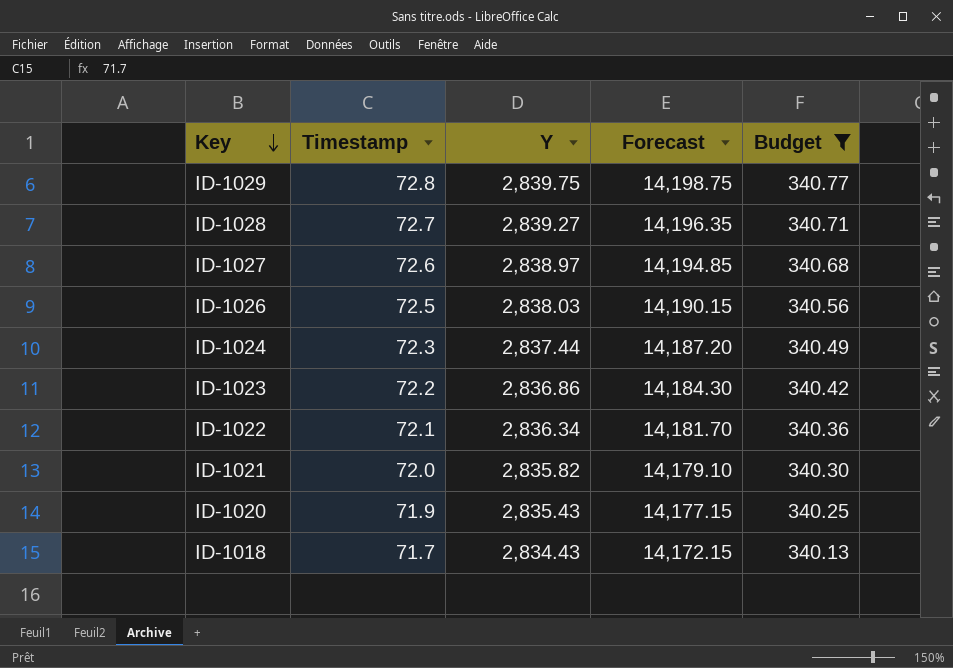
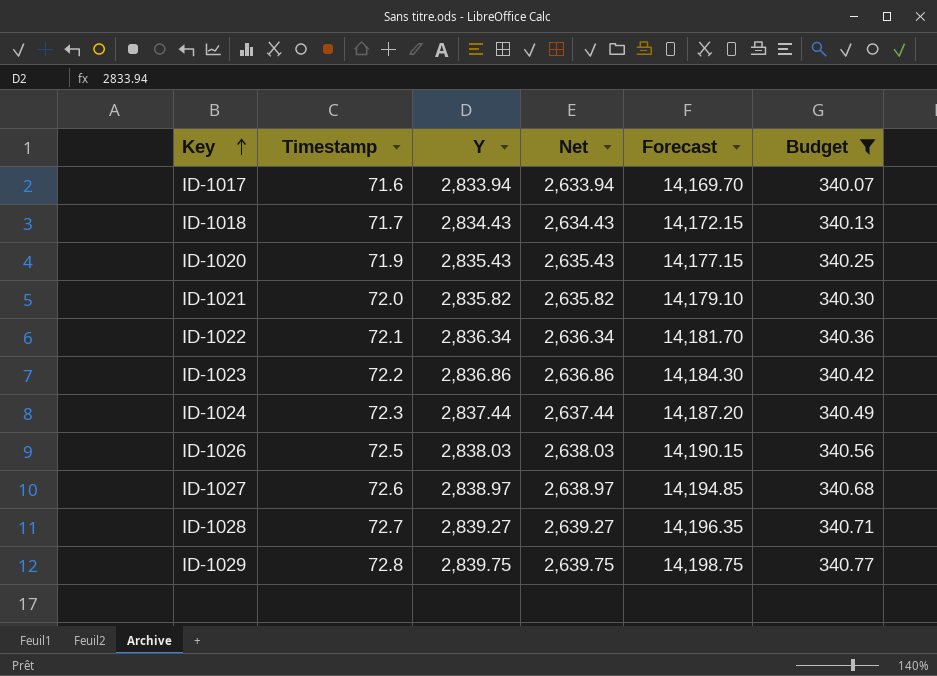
row order: Key descending -> Key ascending
column Net | formula: none -> [Y] - 200
row ID-1017: none -> 71.6 | 2,833.94 | 2,633.94 | 14,169.70 | 340.07

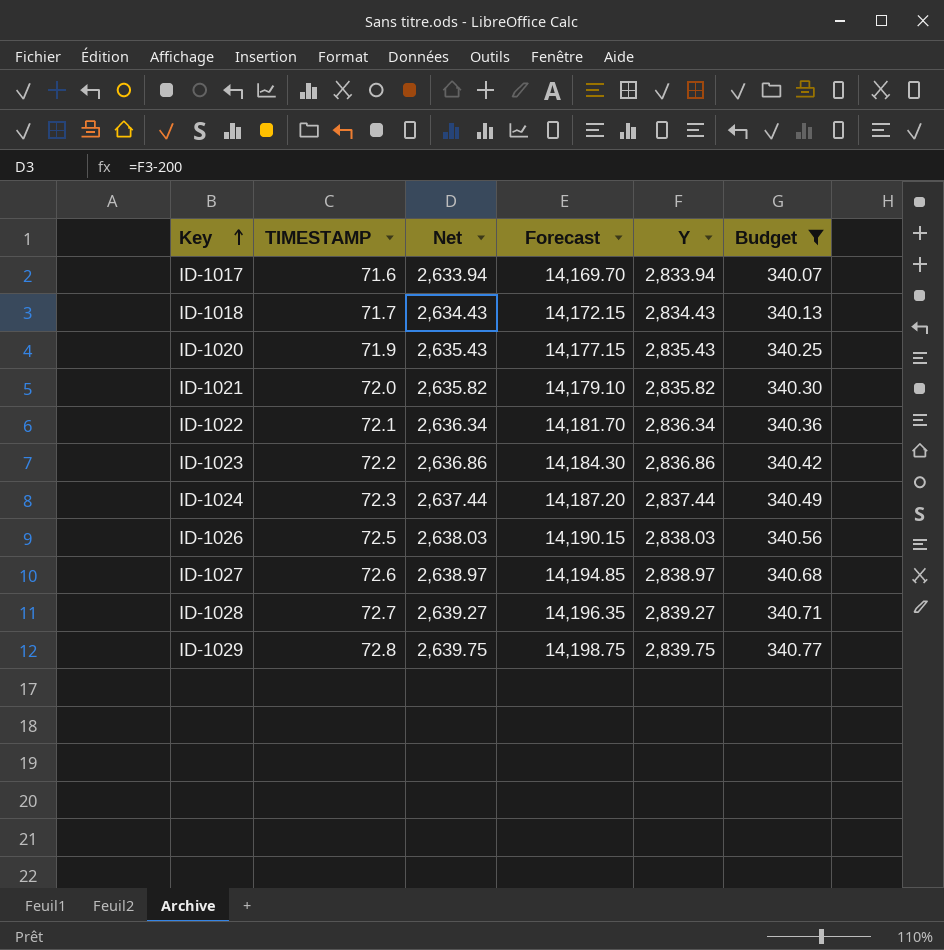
column name: Timestamp -> TIMESTAMP
column Y | position: 3 -> 5

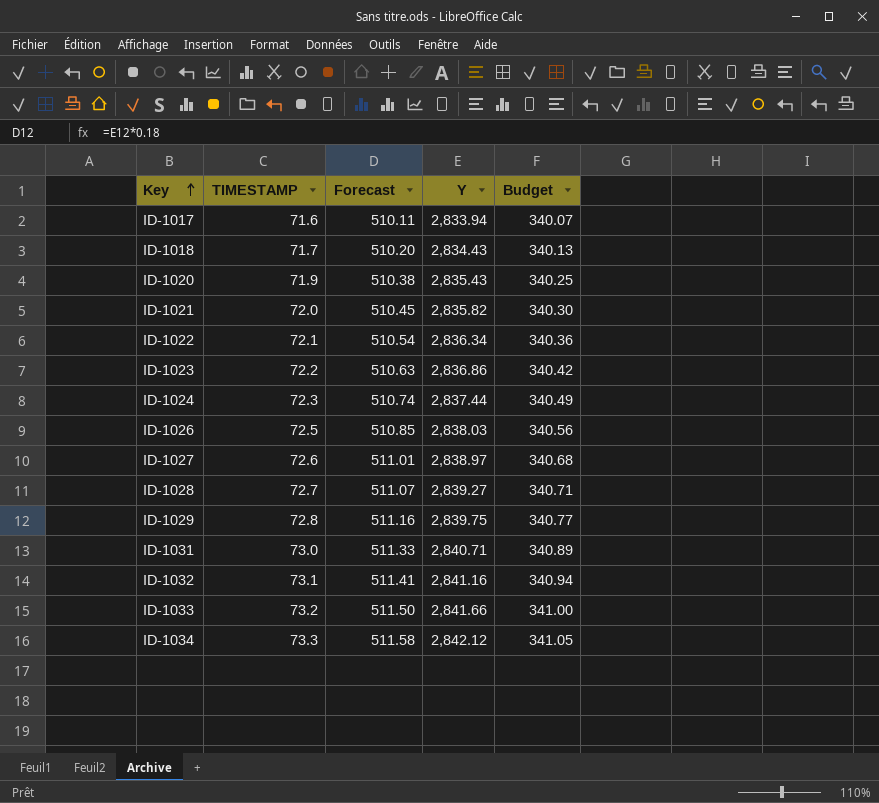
filter: Budget <= 340.77 -> none
column Net | formula: [Y] - 200 -> none
column Forecast | formula: [Y] * 5 -> [Y] * 0.18

